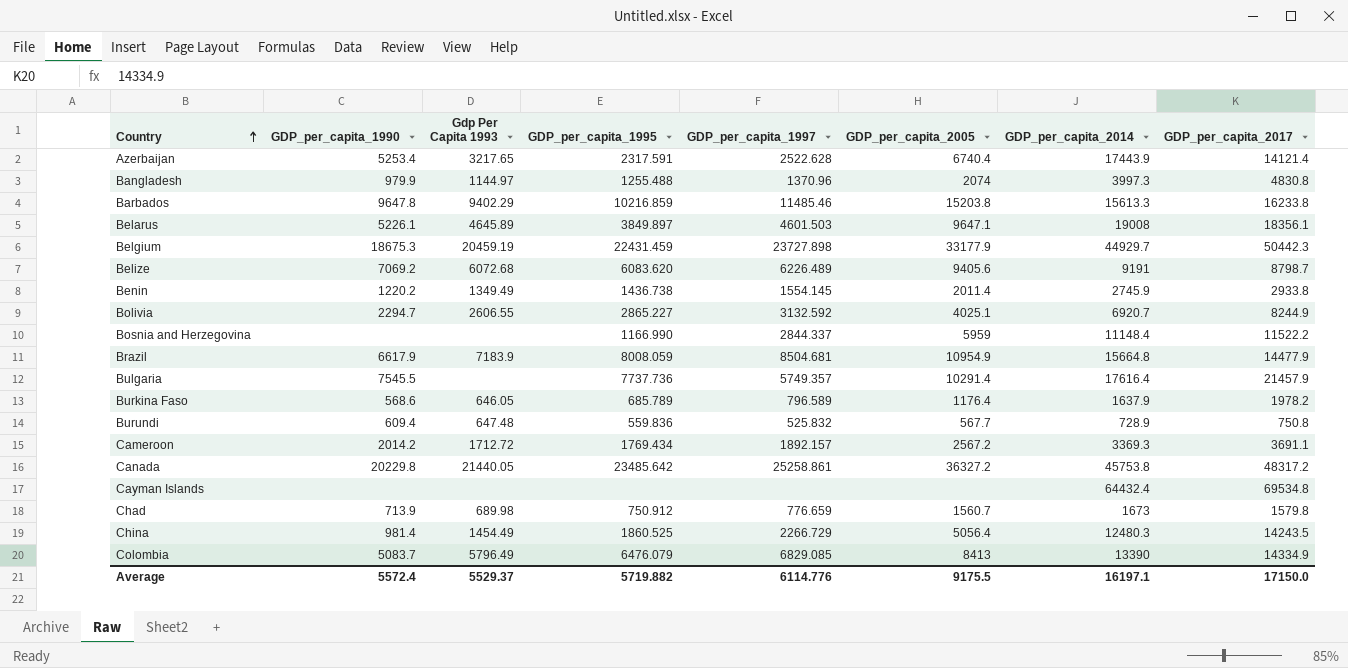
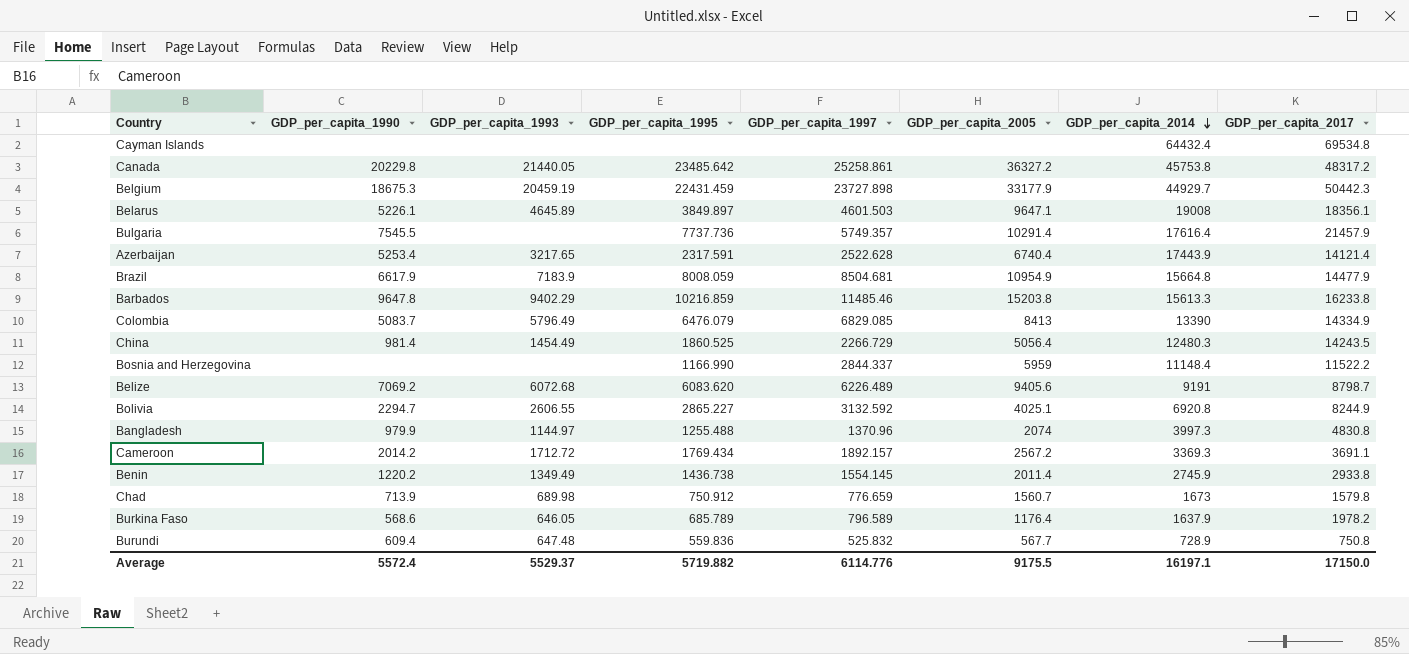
row order: Country ascending -> GDP_per_capita_2014 descending
column name: Gdp Per Capita 1993 -> GDP_per_capita_1993
Bolivia | GDP_per_capita_2014: 6920.7 -> 6920.8

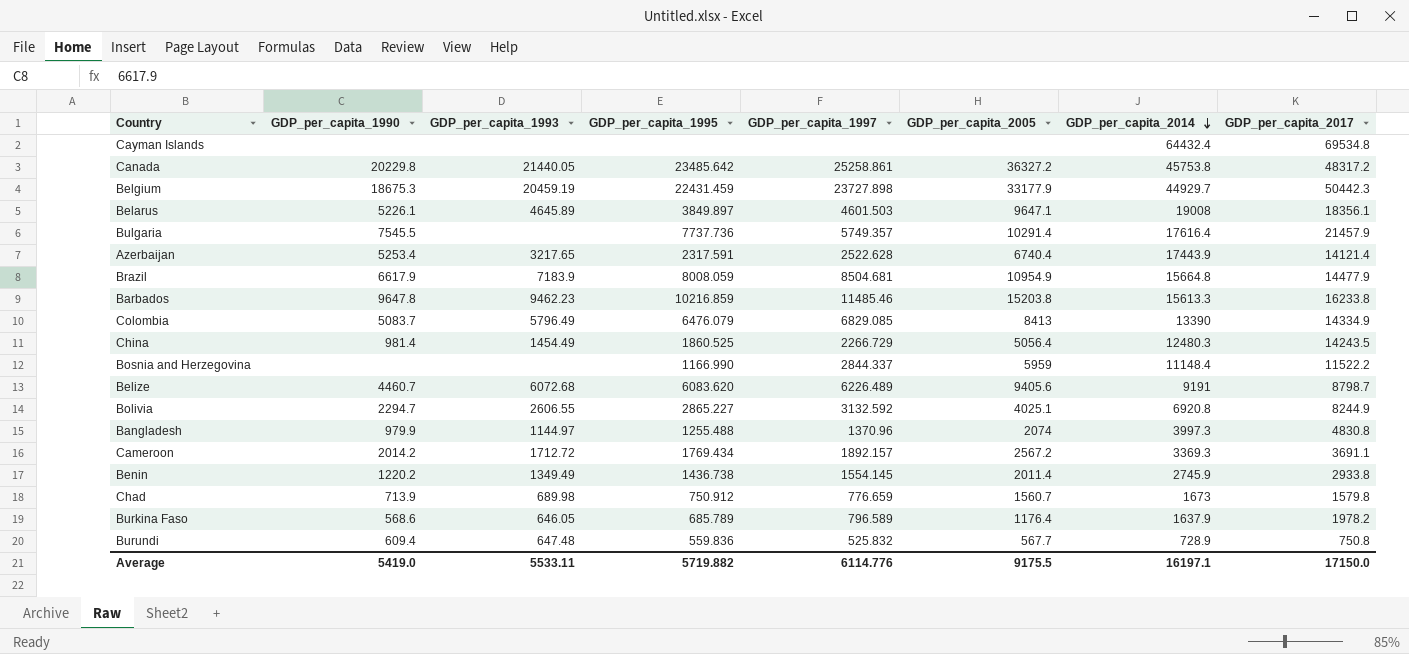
Barbados | GDP_per_capita_1993: 9402.29 -> 9462.23
Belize | GDP_per_capita_1990: 7069.2 -> 4460.7
Average | GDP_per_capita_1990: 5572.4 -> 5419.0
Average | GDP_per_capita_1993: 5529.37 -> 5533.11

